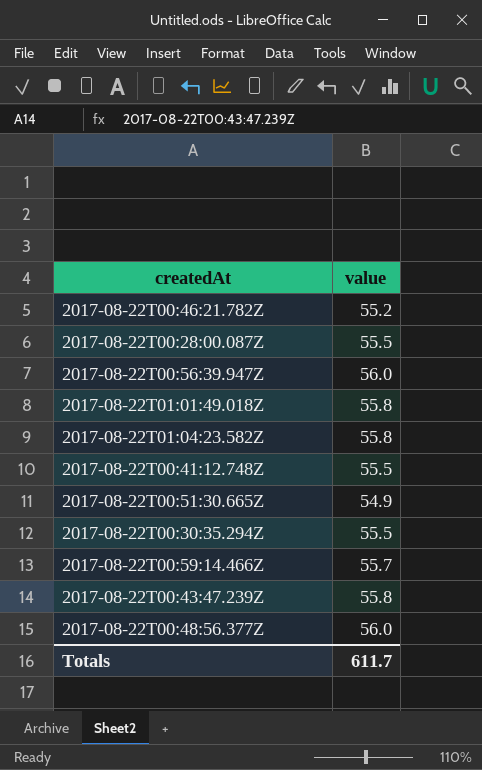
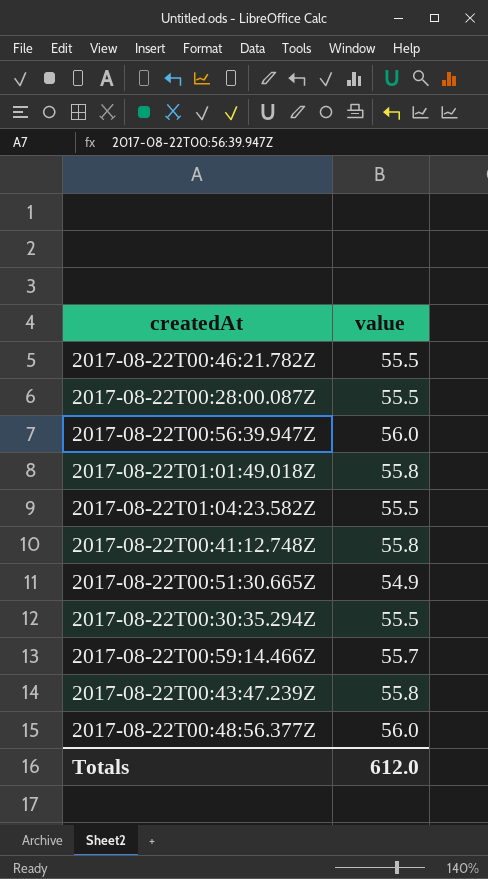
2017-08-22T00:46:21.782Z | value: 55.2 -> 55.5
2017-08-22T01:04:23.582Z | value: 55.8 -> 55.5
2017-08-22T00:41:12.748Z | value: 55.5 -> 55.8
Totals | value: 611.7 -> 612.0

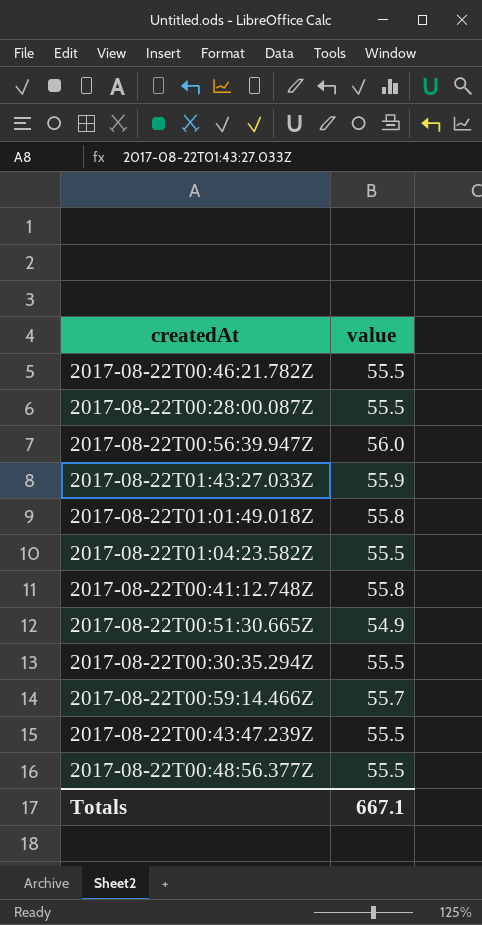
row 2017-08-22T01:43:27.033Z: none -> 55.9
2017-08-22T00:43:47.239Z | value: 55.8 -> 55.5
2017-08-22T00:48:56.377Z | value: 56.0 -> 55.5
Totals | value: 612.0 -> 667.1

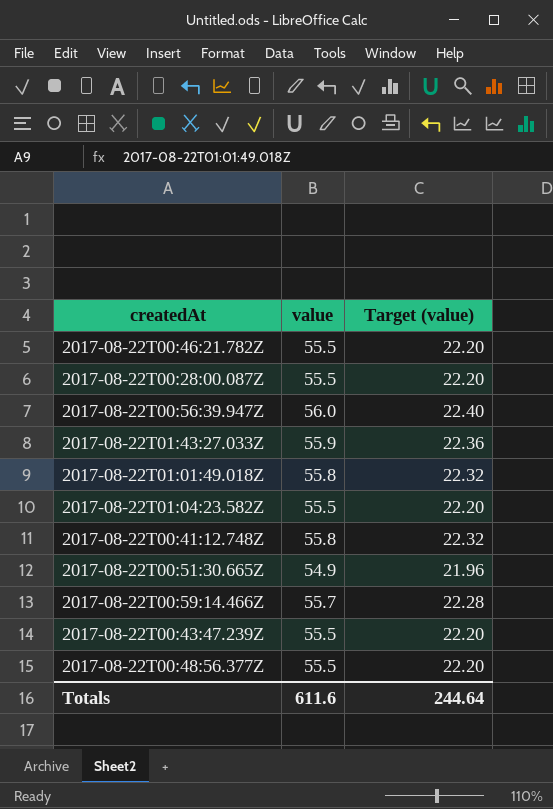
column Target (value) | formula: none -> [value] * 0.4
row 2017-08-22T00:30:35.294Z: 55.5 -> none
Totals | value: 667.1 -> 611.6

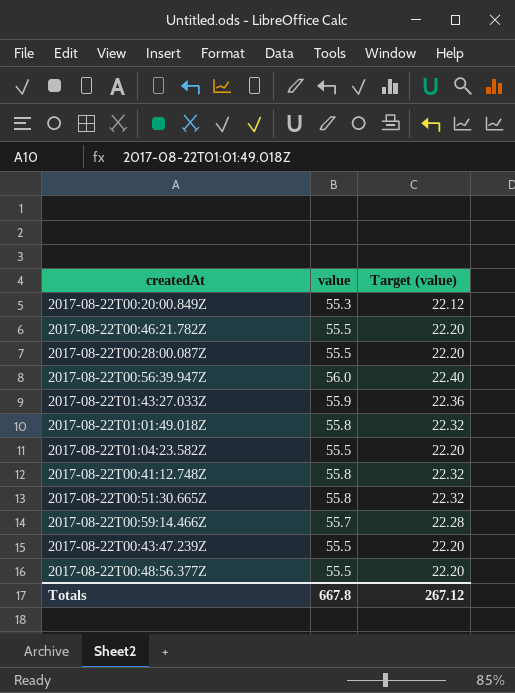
row 2017-08-22T00:20:00.849Z: none -> 55.3 | 22.12
2017-08-22T00:51:30.665Z | value: 54.9 -> 55.8
2017-08-22T00:51:30.665Z | Target (value): 21.96 -> 22.32
Totals | value: 611.6 -> 667.8
Totals | Target (value): 244.64 -> 267.12

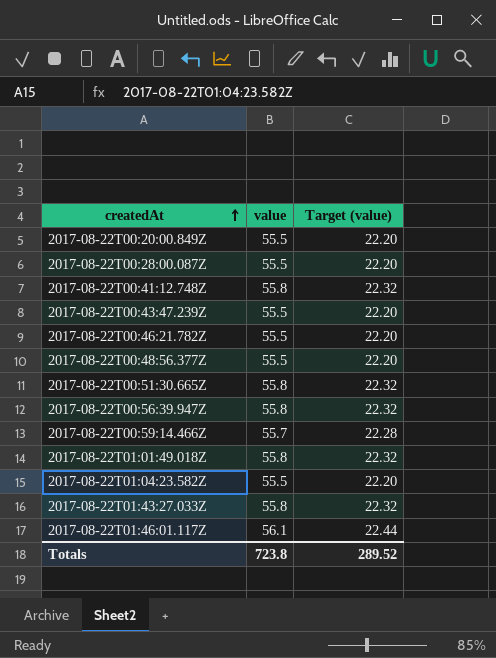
row order: none -> createdAt ascending
2017-08-22T00:20:00.849Z | value: 55.3 -> 55.5
2017-08-22T00:20:00.849Z | Target (value): 22.12 -> 22.20
2017-08-22T00:56:39.947Z | value: 56.0 -> 55.8
2017-08-22T00:56:39.947Z | Target (value): 22.40 -> 22.32
2017-08-22T01:43:27.033Z | value: 55.9 -> 55.8
2017-08-22T01:43:27.033Z | Target (value): 22.36 -> 22.32
row 2017-08-22T01:46:01.117Z: none -> 56.1 | 22.44
Totals | value: 667.8 -> 723.8
Totals | Target (value): 267.12 -> 289.52

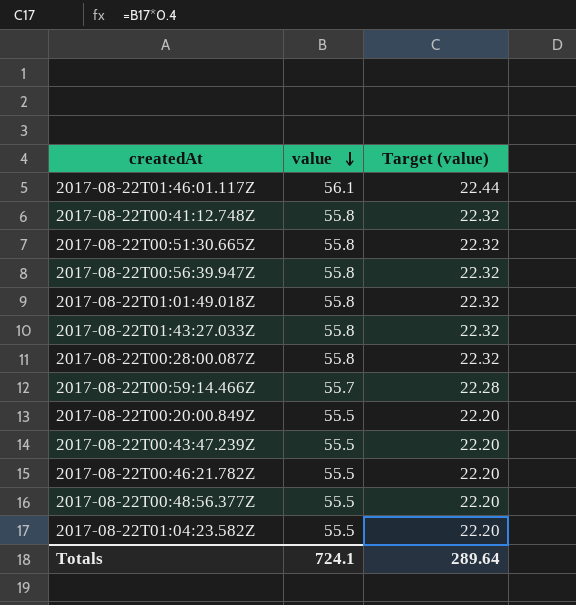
row order: createdAt ascending -> value descending
2017-08-22T00:28:00.087Z | value: 55.5 -> 55.8
2017-08-22T00:28:00.087Z | Target (value): 22.20 -> 22.32
Totals | value: 723.8 -> 724.1
Totals | Target (value): 289.52 -> 289.64

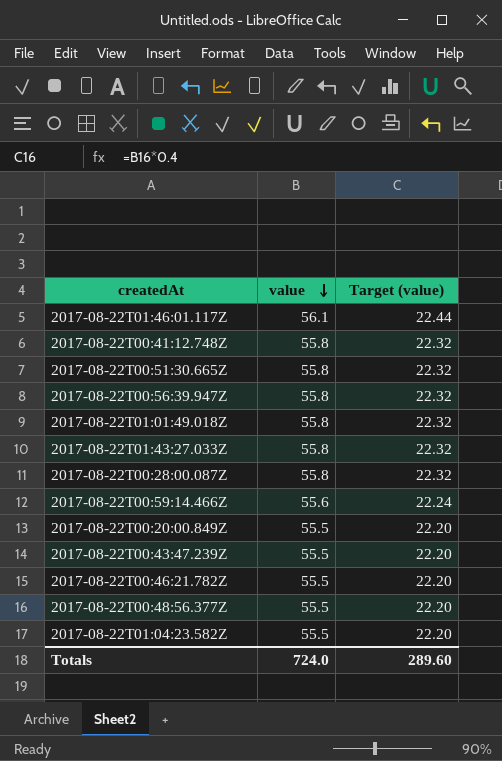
2017-08-22T00:59:14.466Z | value: 55.7 -> 55.6
2017-08-22T00:59:14.466Z | Target (value): 22.28 -> 22.24
Totals | value: 724.1 -> 724.0
Totals | Target (value): 289.64 -> 289.60

